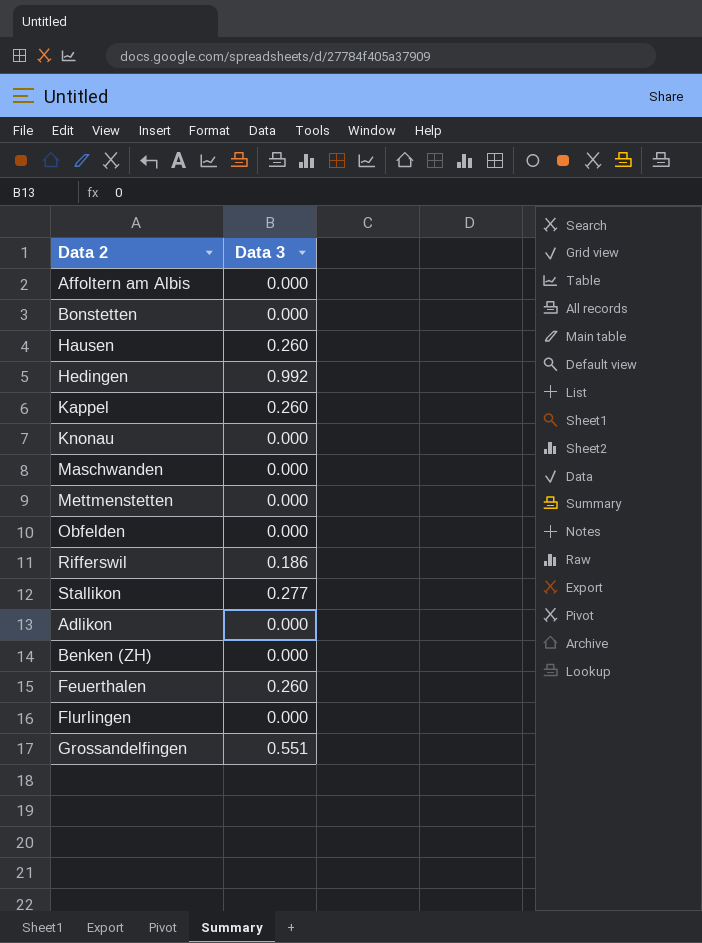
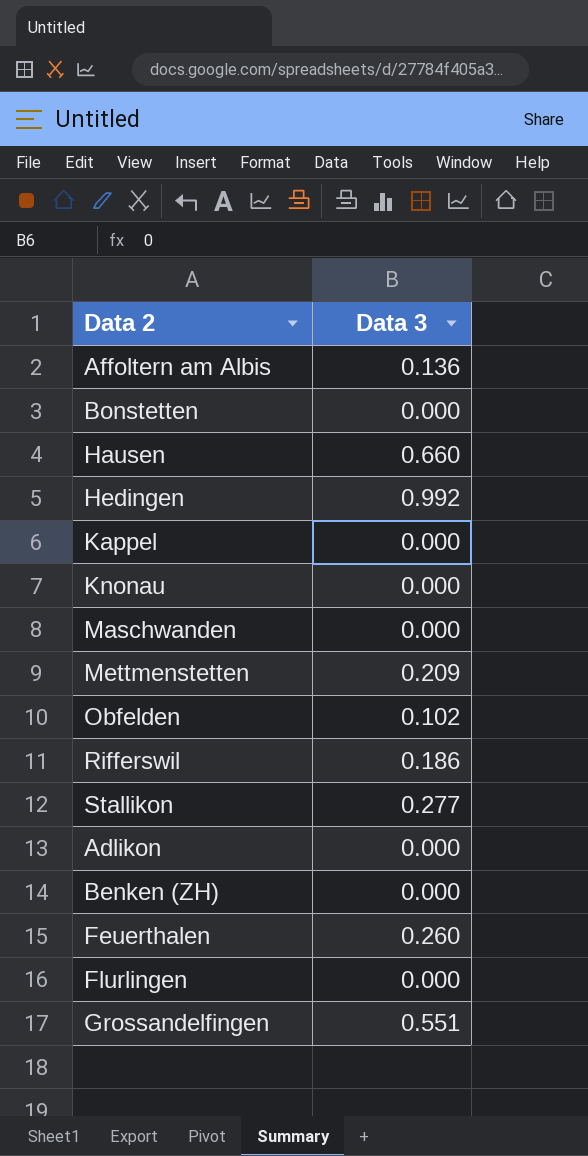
Affoltern am Albis | Data 3: 0.000 -> 0.136
Hausen | Data 3: 0.260 -> 0.660
Kappel | Data 3: 0.260 -> 0.000
Mettmenstetten | Data 3: 0.000 -> 0.209
Obfelden | Data 3: 0.000 -> 0.102

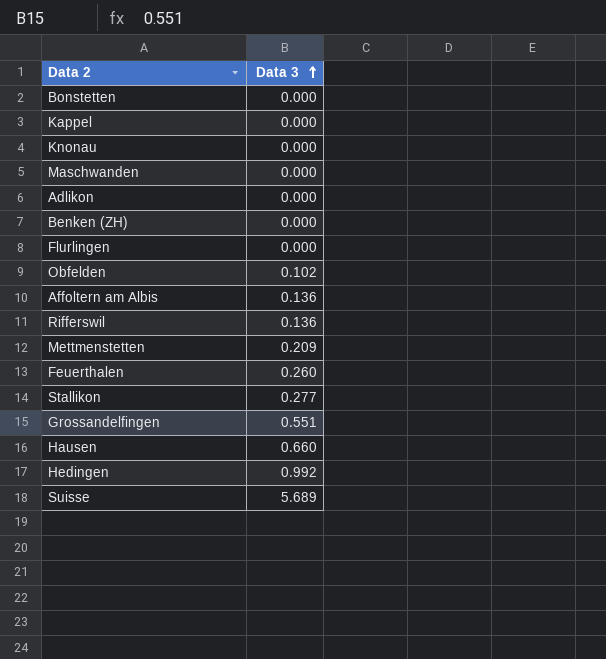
row order: none -> Data 3 ascending
Rifferswil | Data 3: 0.186 -> 0.136
row Suisse: none -> 5.689

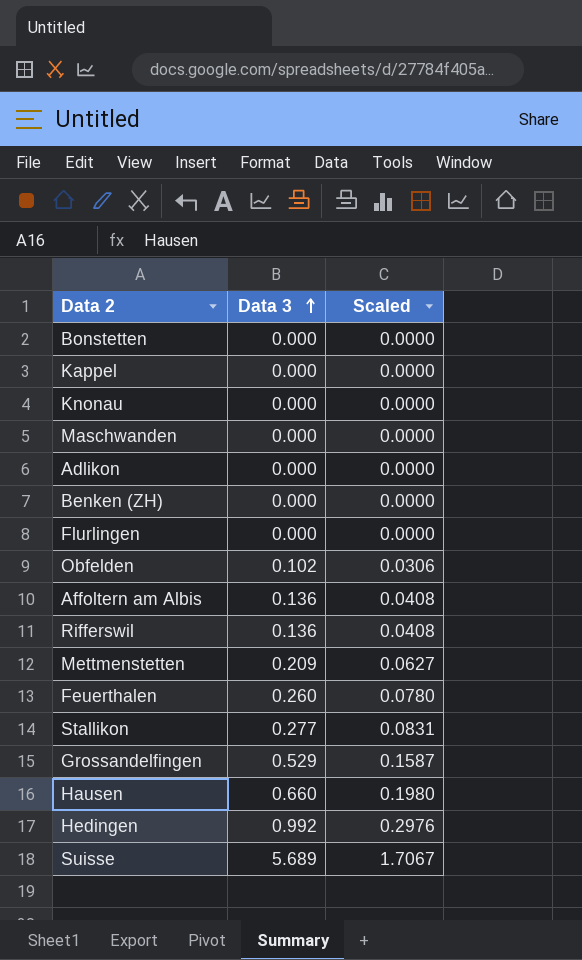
column Scaled | formula: none -> [Data 3] * 0.3
Grossandelfingen | Data 3: 0.551 -> 0.529

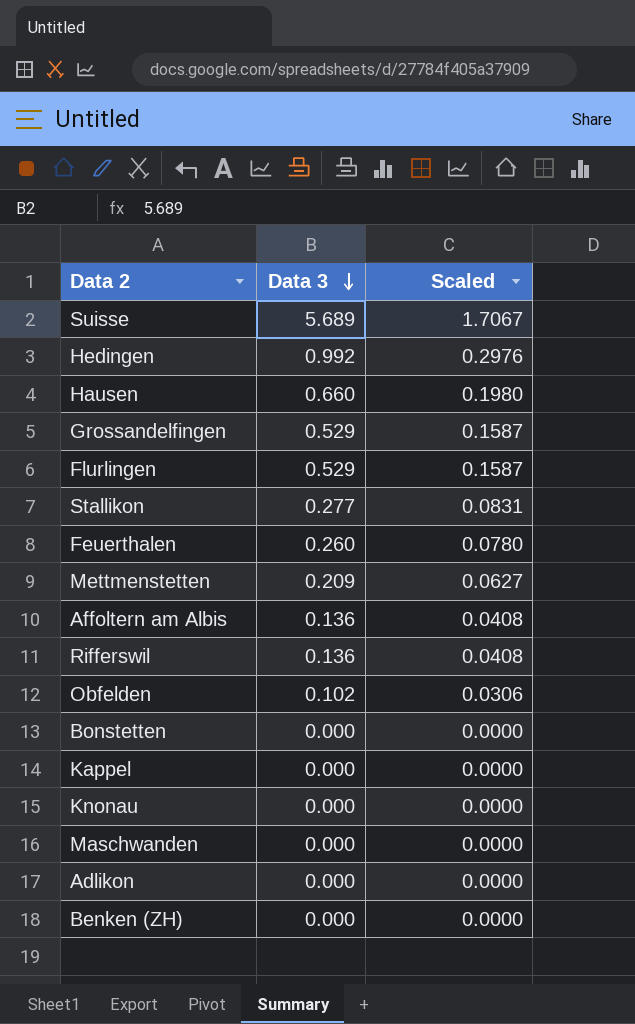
row order: Data 3 ascending -> Data 3 descending
Flurlingen | Data 3: 0.000 -> 0.529
Flurlingen | Scaled: 0.0000 -> 0.1587

